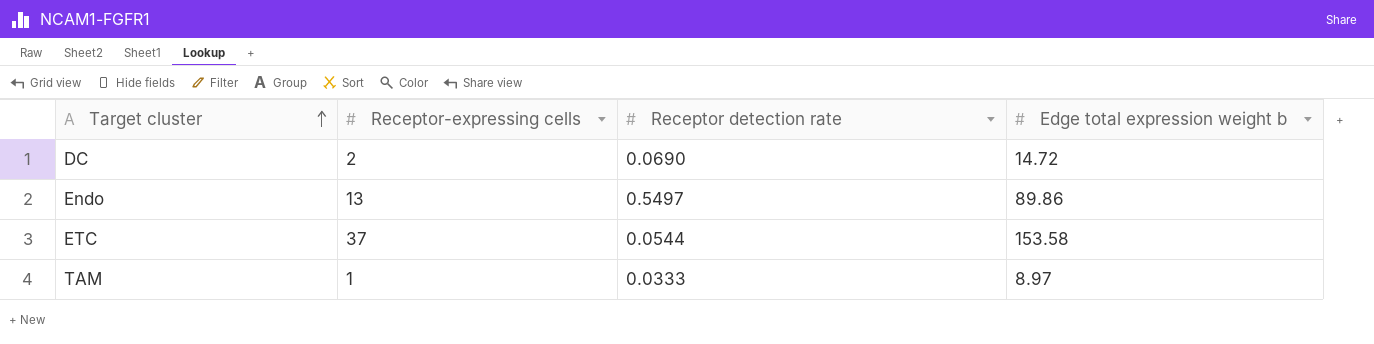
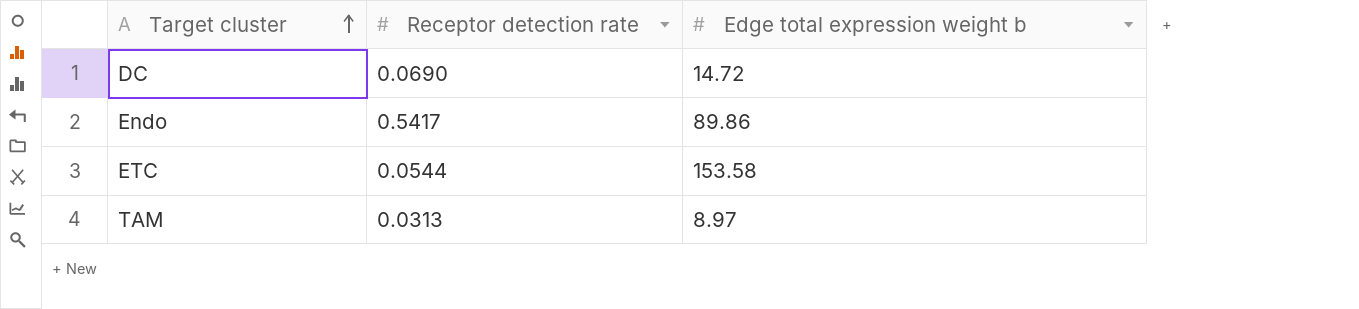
column Receptor-expressing cells | position: 2 -> none
Endo | Receptor detection rate: 0.5497 -> 0.5417
TAM | Receptor detection rate: 0.0333 -> 0.0313

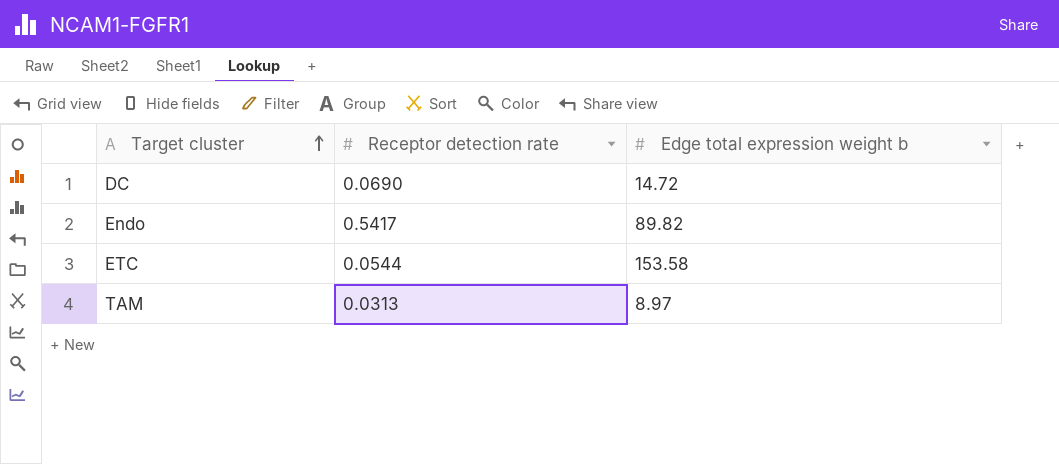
Endo | Edge total expression weight b: 89.86 -> 89.82

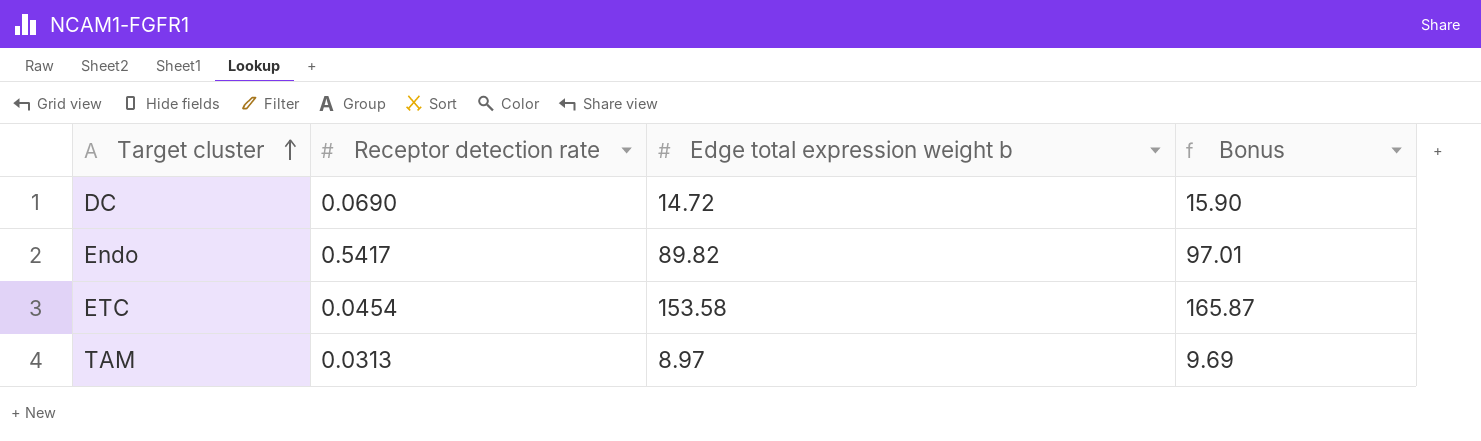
column Bonus | formula: none -> [Edge total expression weight b] * 1.08
ETC | Receptor detection rate: 0.0544 -> 0.0454

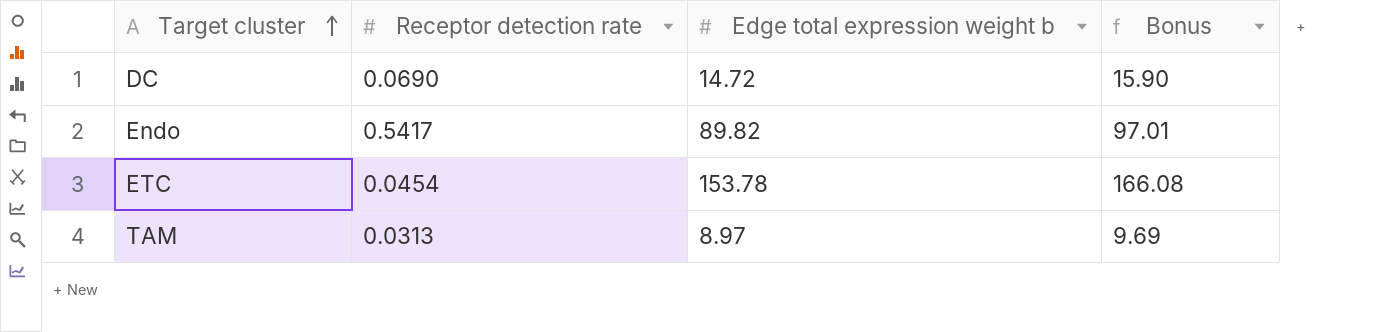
ETC | Edge total expression weight b: 153.58 -> 153.78
ETC | Bonus: 165.87 -> 166.08

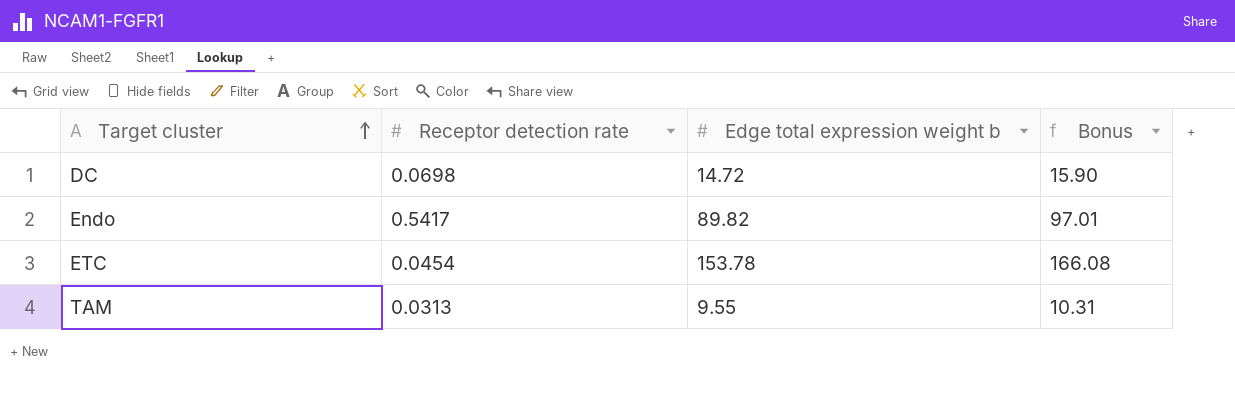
DC | Receptor detection rate: 0.0690 -> 0.0698
TAM | Edge total expression weight b: 8.97 -> 9.55
TAM | Bonus: 9.69 -> 10.31

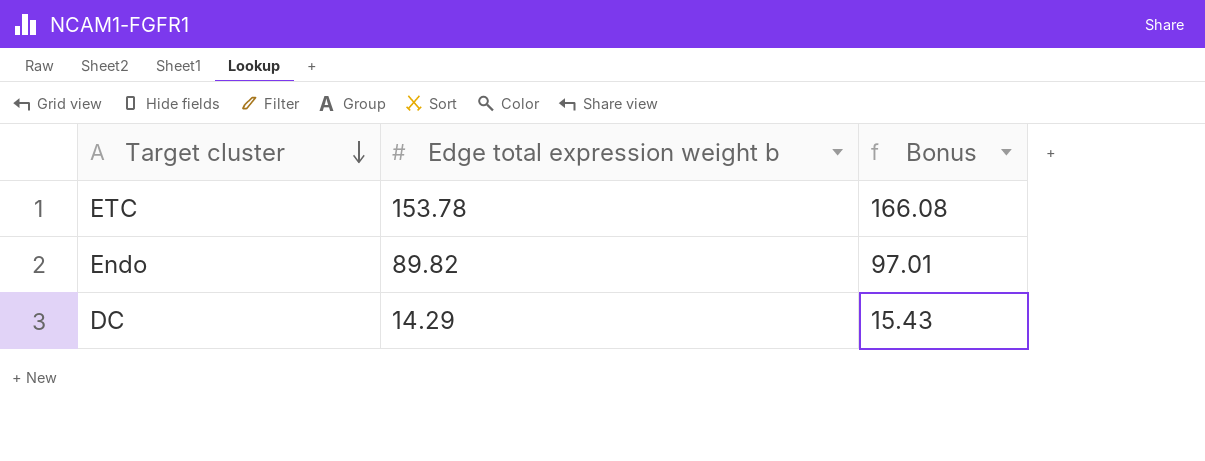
row order: Target cluster ascending -> Target cluster descending
column Receptor detection rate | position: 2 -> none
row TAM: 0.0313 | 9.55 | 10.31 -> none
DC | Edge total expression weight b: 14.72 -> 14.29
DC | Bonus: 15.90 -> 15.43

